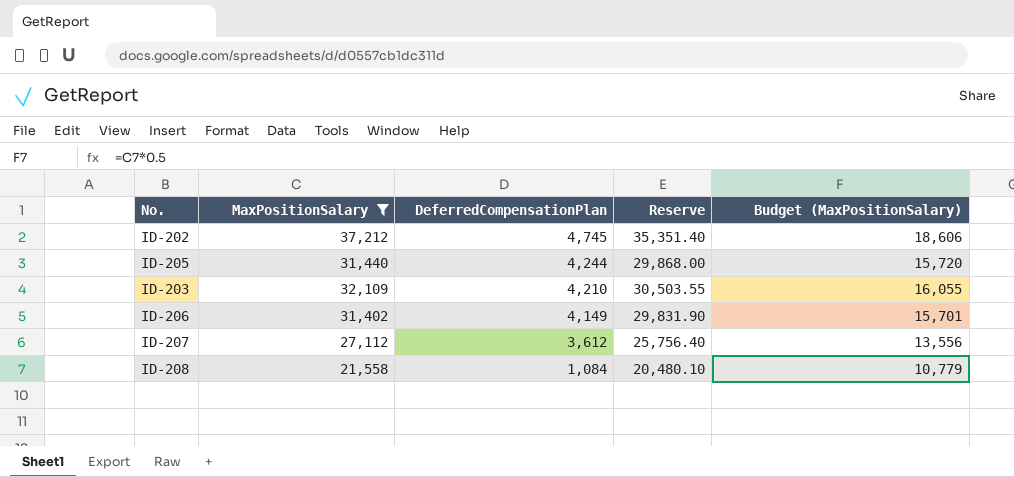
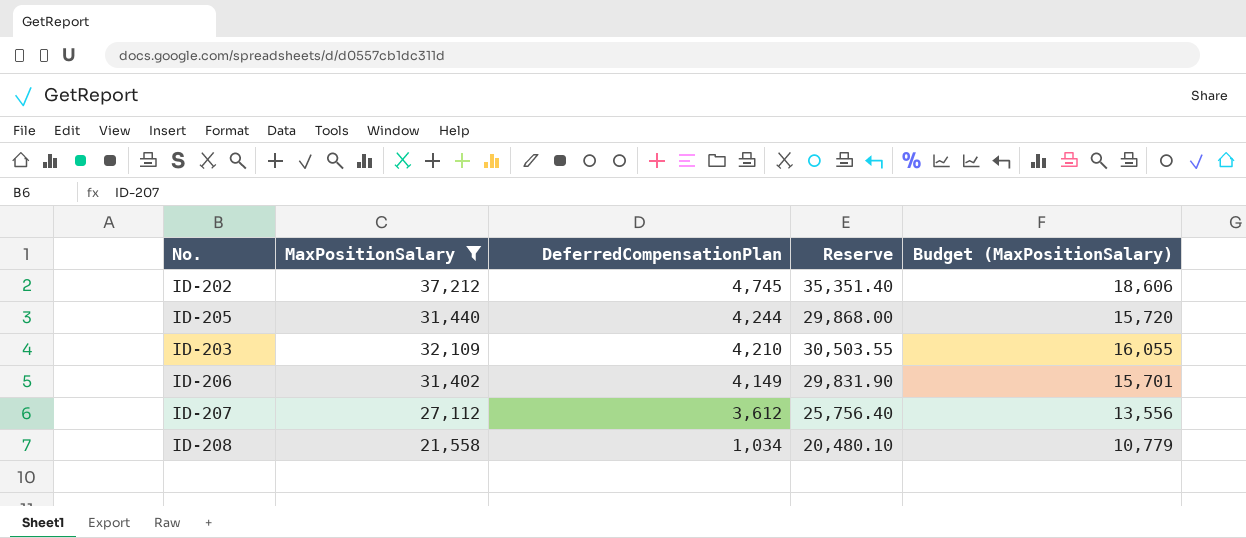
ID-208 | DeferredCompensationPlan: 1,084 -> 1,034

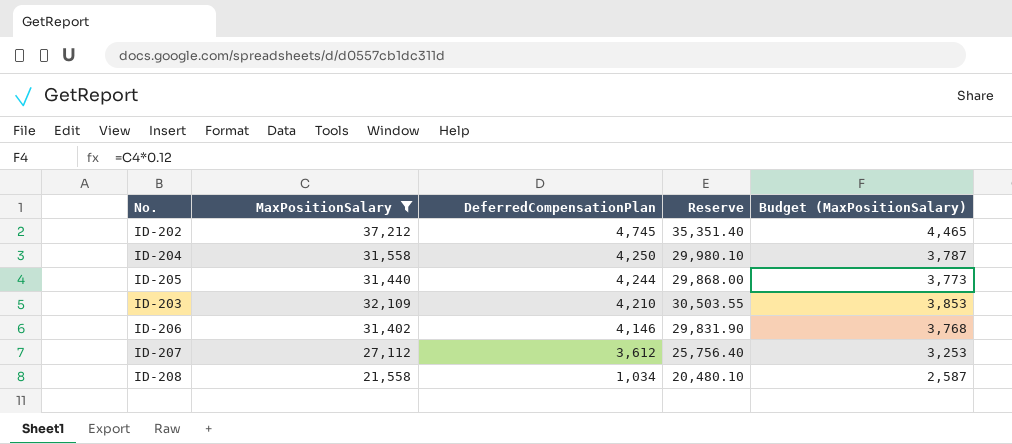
column Budget (MaxPositionSalary) | formula: [MaxPositionSalary] * 0.5 -> [MaxPositionSalary] * 0.12
row ID-204: none -> 31,558 | 4,250 | 29,980.10 | 3,787
ID-206 | DeferredCompensationPlan: 4,149 -> 4,146

